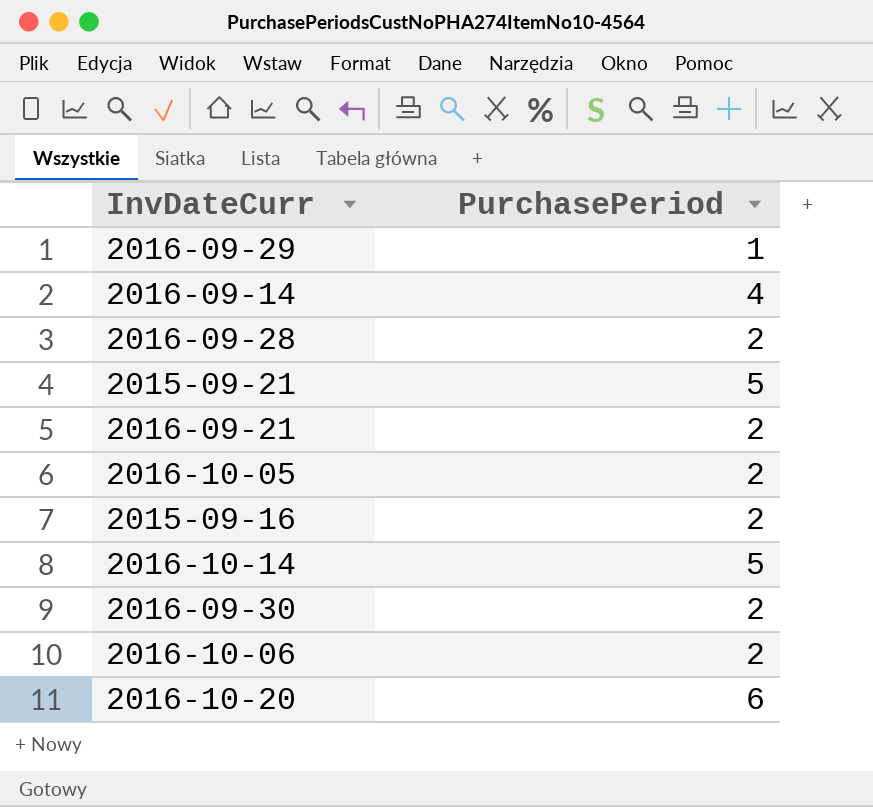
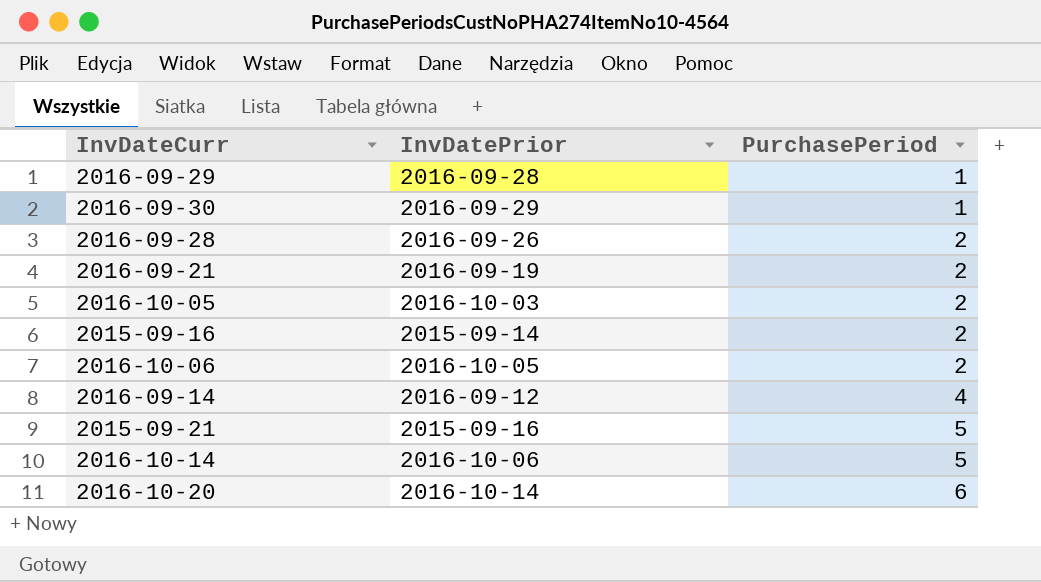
row order: none -> PurchasePeriod ascending
column InvDatePrior | position: none -> 2
2016-09-30 | PurchasePeriod: 2 -> 1

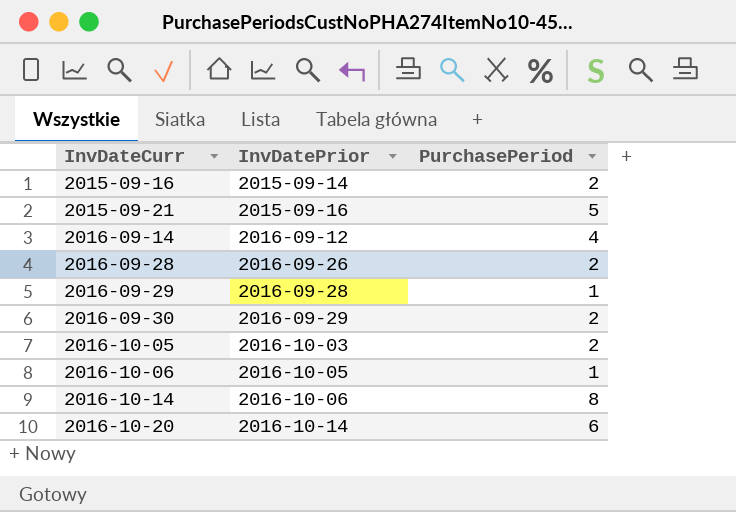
row order: PurchasePeriod ascending -> InvDateCurr ascending
row 2016-09-21: 2016-09-19 | 2 -> none
2016-09-30 | PurchasePeriod: 1 -> 2
2016-10-06 | PurchasePeriod: 2 -> 1
2016-10-14 | PurchasePeriod: 5 -> 8

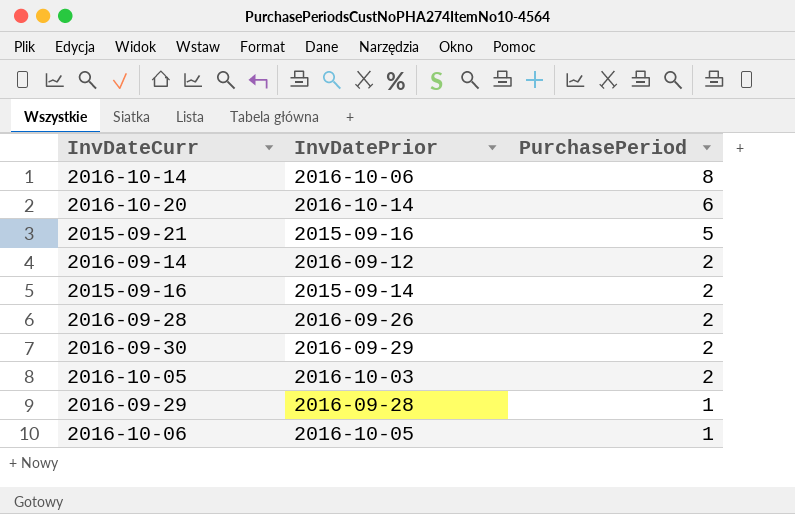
row order: InvDateCurr ascending -> PurchasePeriod descending
2016-09-14 | PurchasePeriod: 4 -> 2

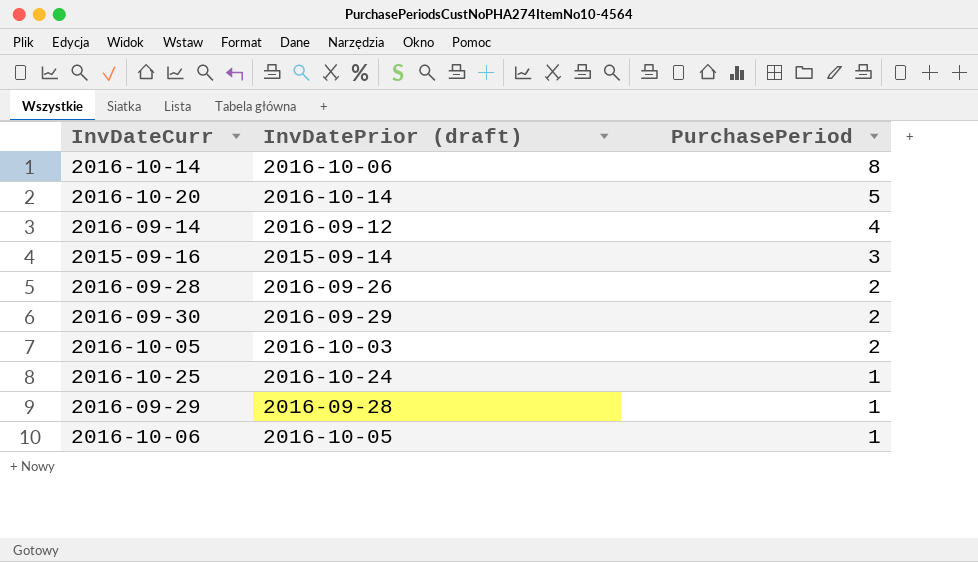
column name: InvDatePrior -> InvDatePrior (draft)
row 2015-09-21: 2015-09-16 | 5 -> none
2016-10-20 | PurchasePeriod: 6 -> 5
2016-09-14 | PurchasePeriod: 2 -> 4
2015-09-16 | PurchasePeriod: 2 -> 3
row 2016-10-25: none -> 2016-10-24 | 1

